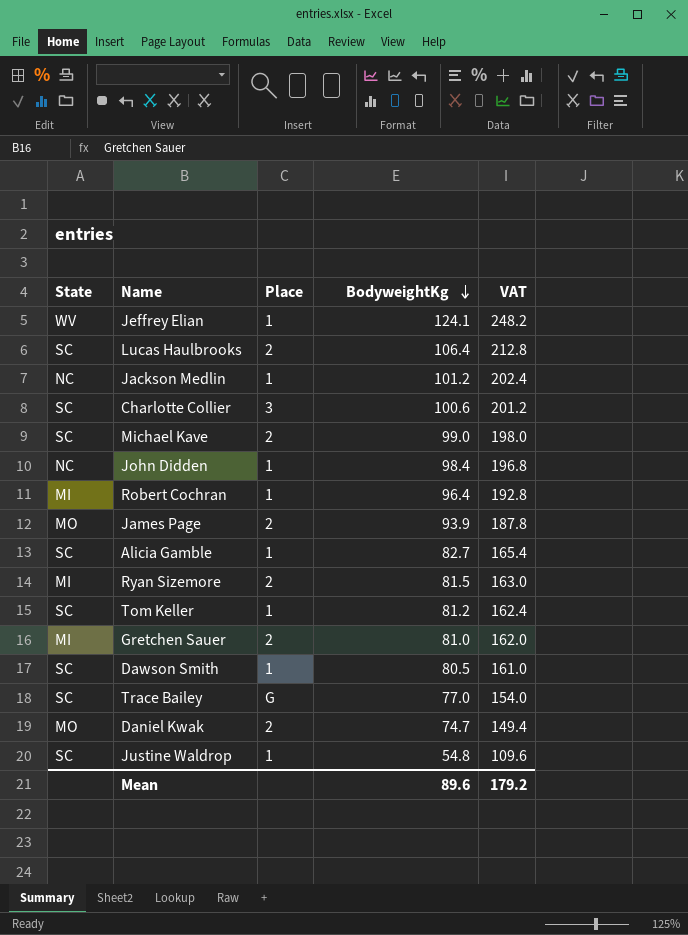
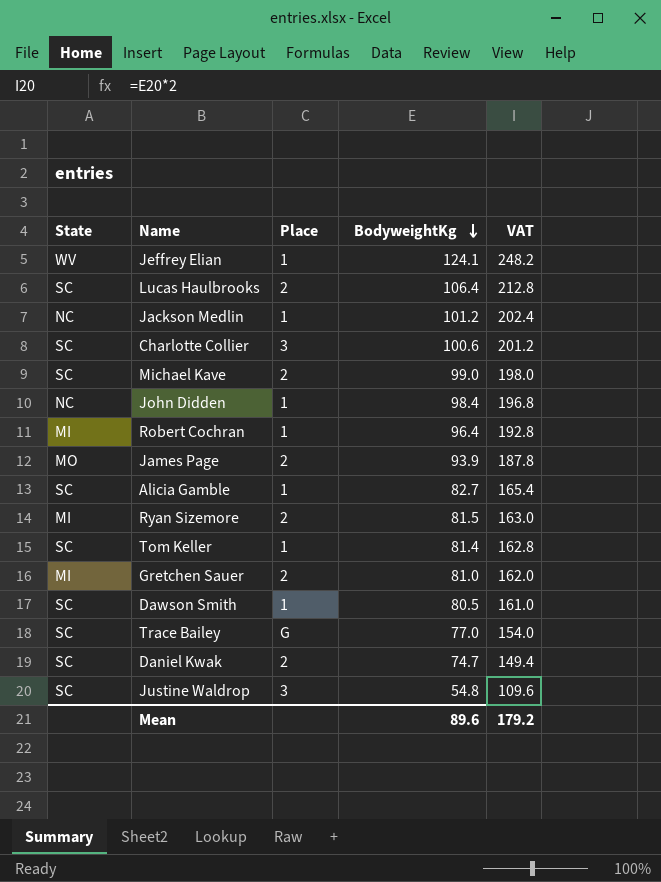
Tom Keller | BodyweightKg: 81.2 -> 81.4
Tom Keller | VAT: 162.4 -> 162.8
Daniel Kwak | State: MO -> SC
Justine Waldrop | Place: 1 -> 3

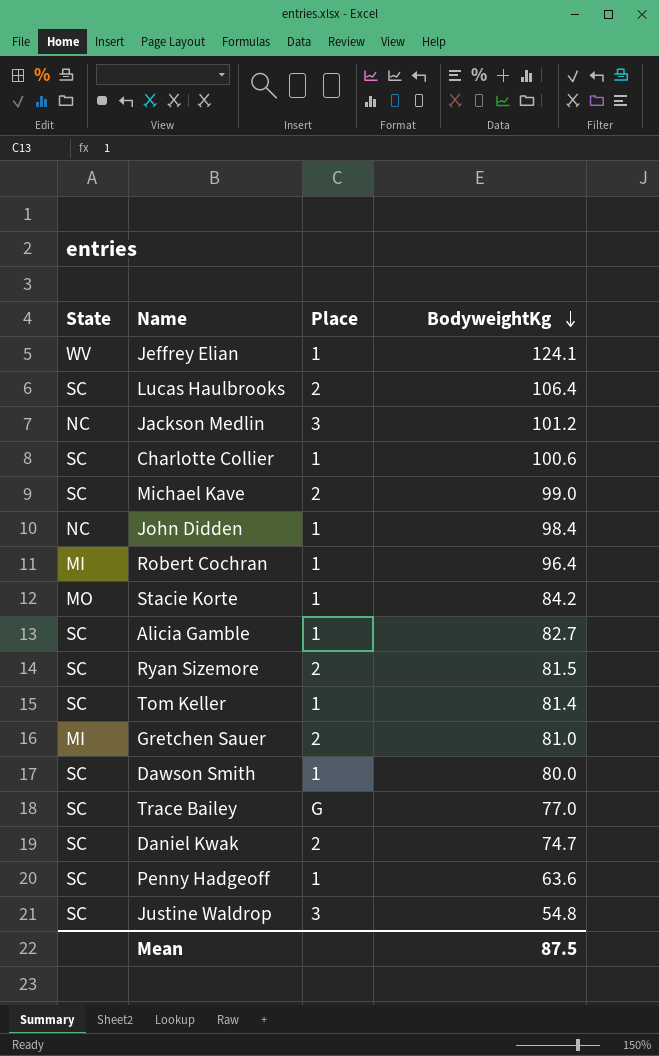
column VAT | formula: [BodyweightKg] * 2 -> none
row James Page: MO | 2 | 93.9 | 187.8 -> none
Jackson Medlin | Place: 1 -> 3
Charlotte Collier | Place: 3 -> 1
row Stacie Korte: none -> MO | 1 | 84.2
Ryan Sizemore | State: MI -> SC
Dawson Smith | BodyweightKg: 80.5 -> 80.0
row Penny Hadgeoff: none -> SC | 1 | 63.6
Mean | BodyweightKg: 89.6 -> 87.5

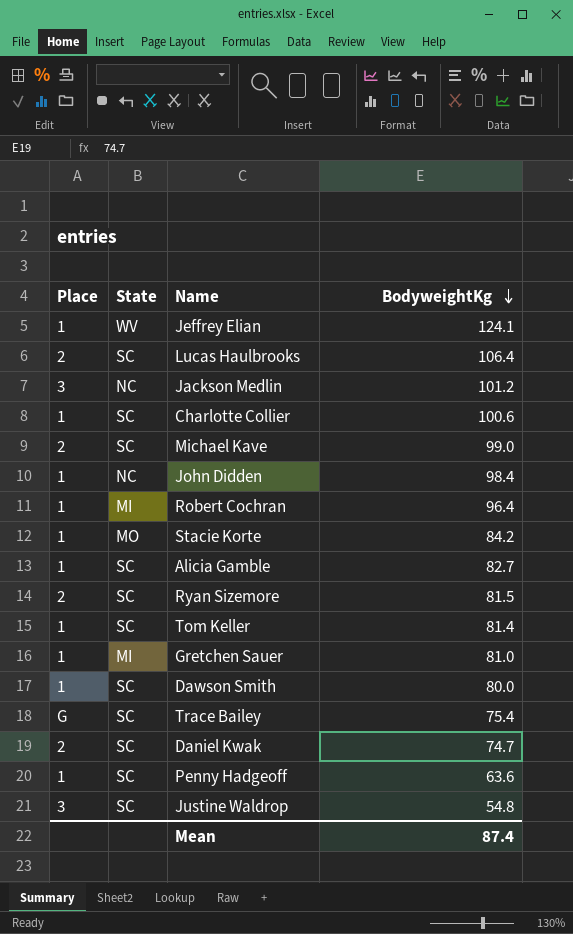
column Place | position: 3 -> 1
Gretchen Sauer | Place: 2 -> 1
Trace Bailey | BodyweightKg: 77.0 -> 75.4
Mean | BodyweightKg: 87.5 -> 87.4

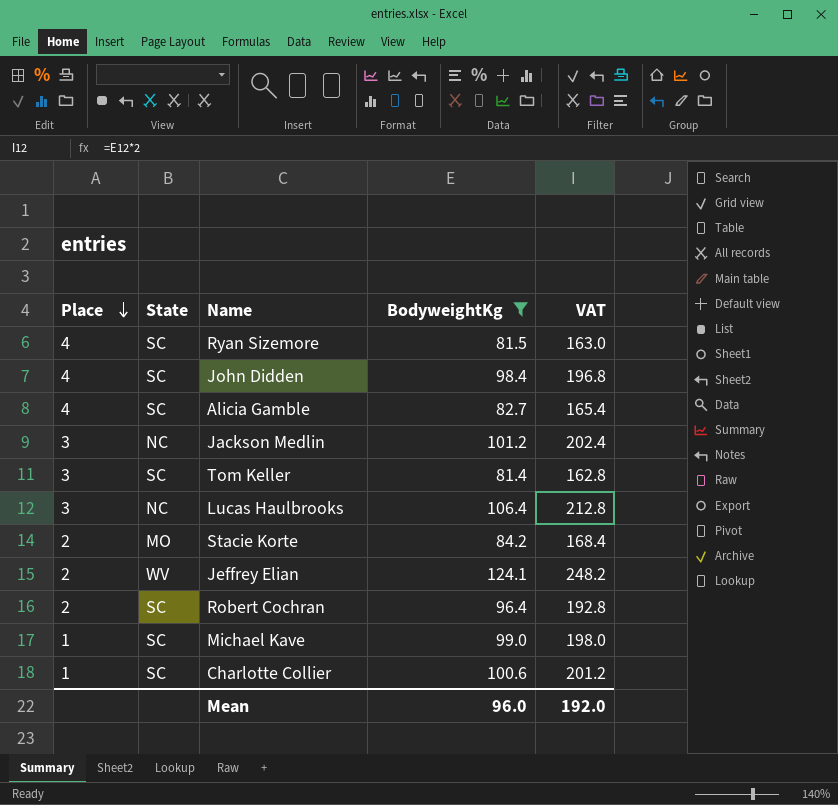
filter: none -> BodyweightKg >= 81.4
row order: BodyweightKg descending -> Place descending
column VAT | formula: none -> [BodyweightKg] * 2
Ryan Sizemore | Place: 2 -> 4
John Didden | Place: 1 -> 4
John Didden | State: NC -> SC
Alicia Gamble | Place: 1 -> 4
Tom Keller | Place: 1 -> 3
Lucas Haulbrooks | Place: 2 -> 3
Lucas Haulbrooks | State: SC -> NC
Stacie Korte | Place: 1 -> 2
Jeffrey Elian | Place: 1 -> 2
Robert Cochran | Place: 1 -> 2
Robert Cochran | State: MI -> SC
Michael Kave | Place: 2 -> 1
Mean | BodyweightKg: 87.4 -> 96.0

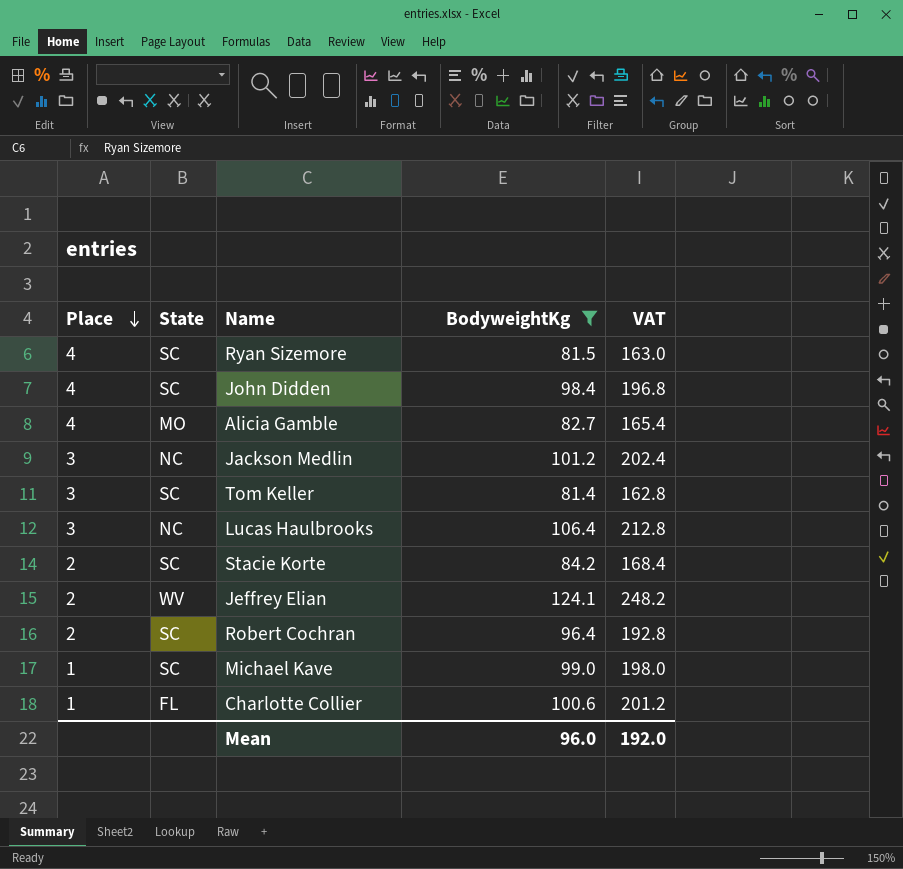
Alicia Gamble | State: SC -> MO
Stacie Korte | State: MO -> SC
Charlotte Collier | State: SC -> FL

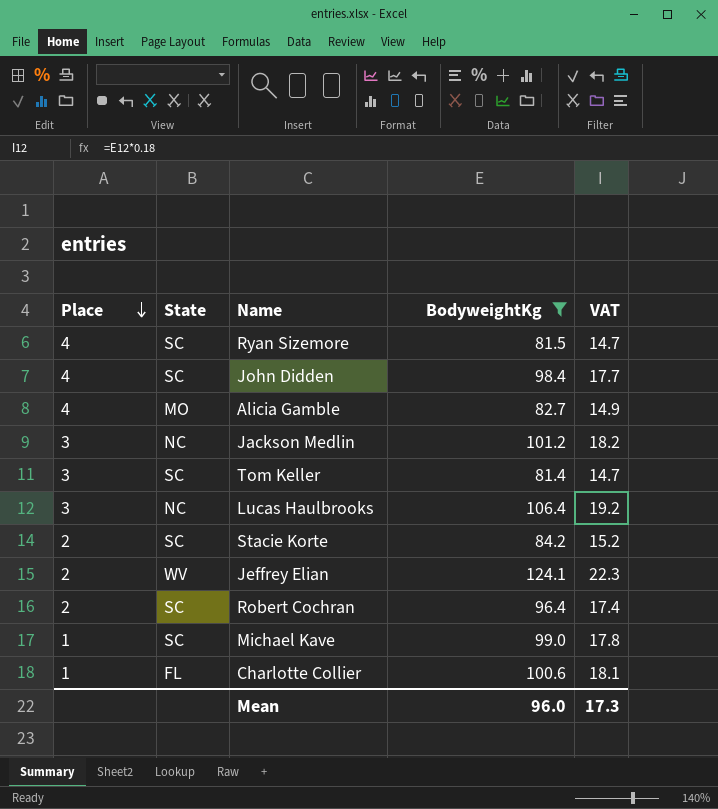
column VAT | formula: [BodyweightKg] * 2 -> [BodyweightKg] * 0.18
Mean | VAT: 192.0 -> 17.3

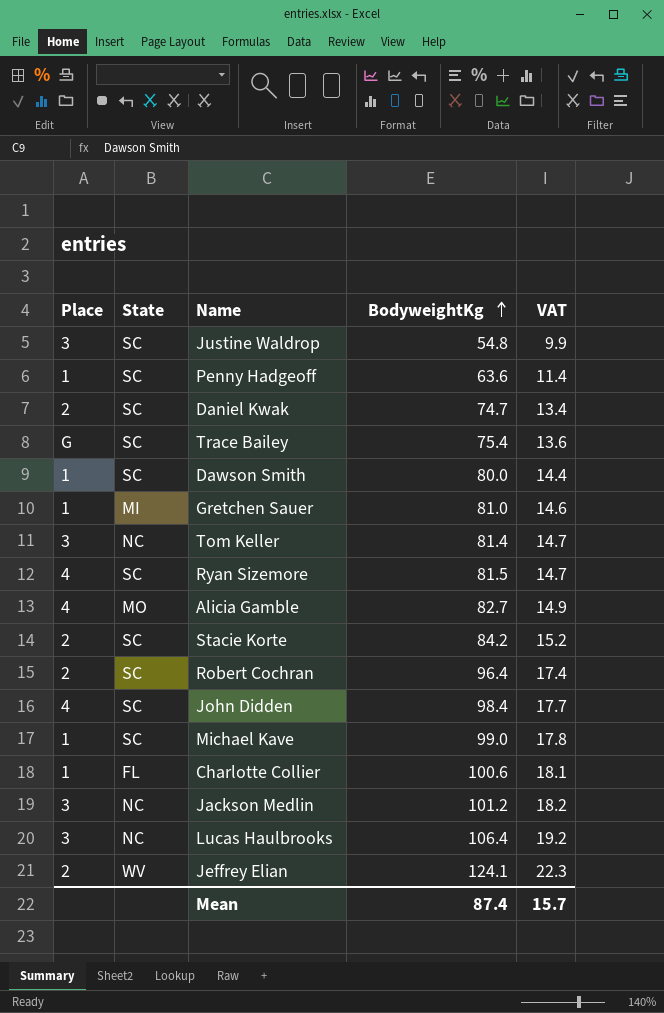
filter: BodyweightKg >= 81.4 -> none
row order: Place descending -> BodyweightKg ascending
Tom Keller | State: SC -> NC
Mean | BodyweightKg: 96.0 -> 87.4
Mean | VAT: 17.3 -> 15.7

